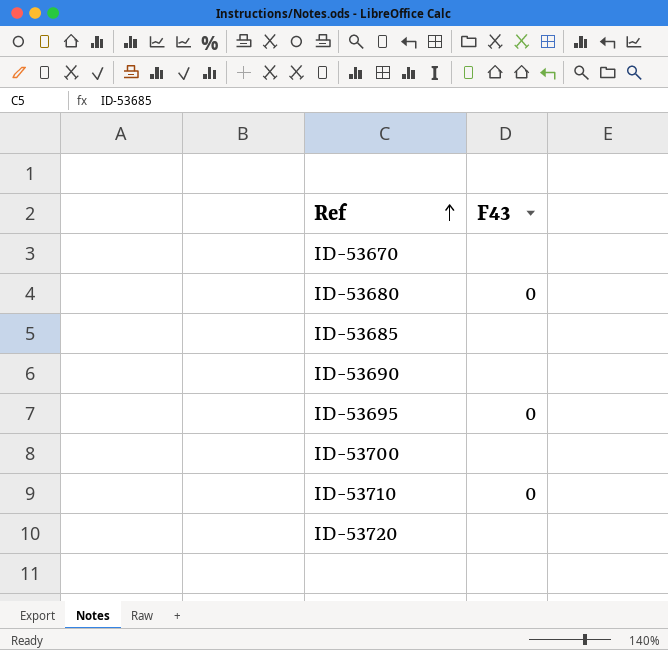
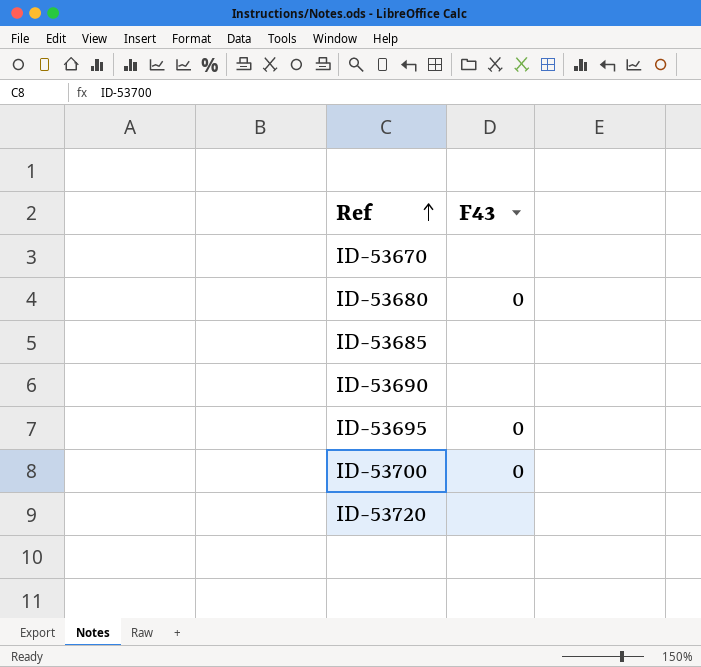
row ID-53710: 0 -> none
ID-53700 | F43: none -> 0

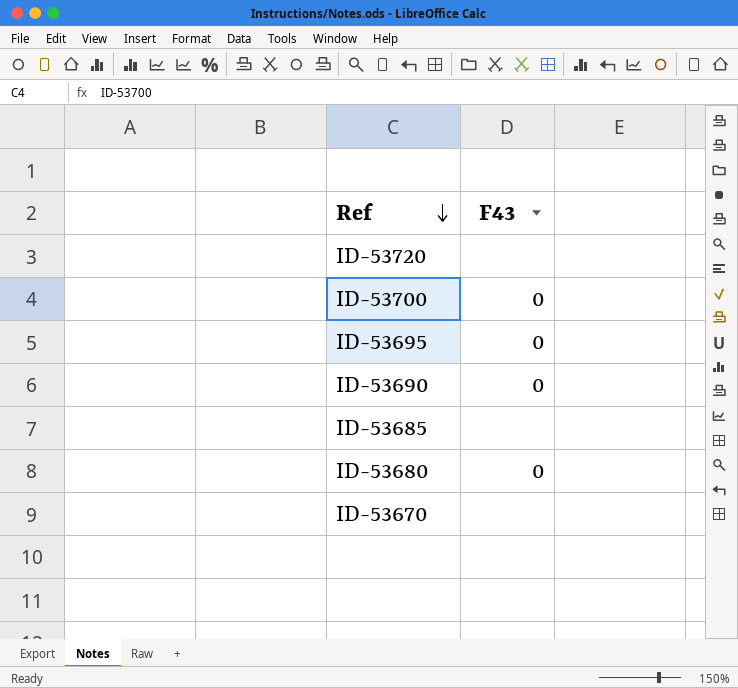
row order: Ref ascending -> Ref descending
ID-53690 | F43: none -> 0

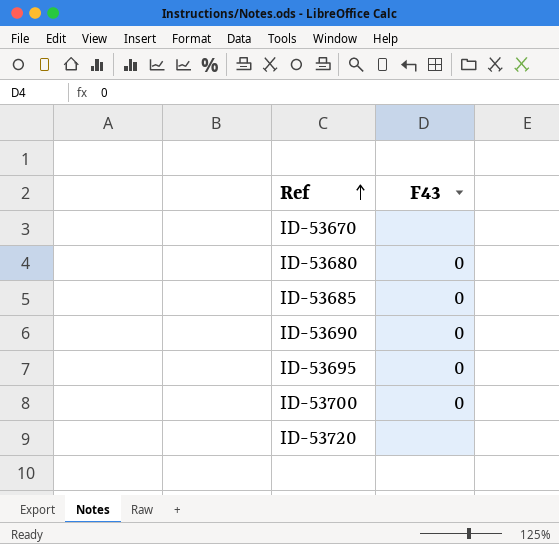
row order: Ref descending -> Ref ascending
ID-53685 | F43: none -> 0

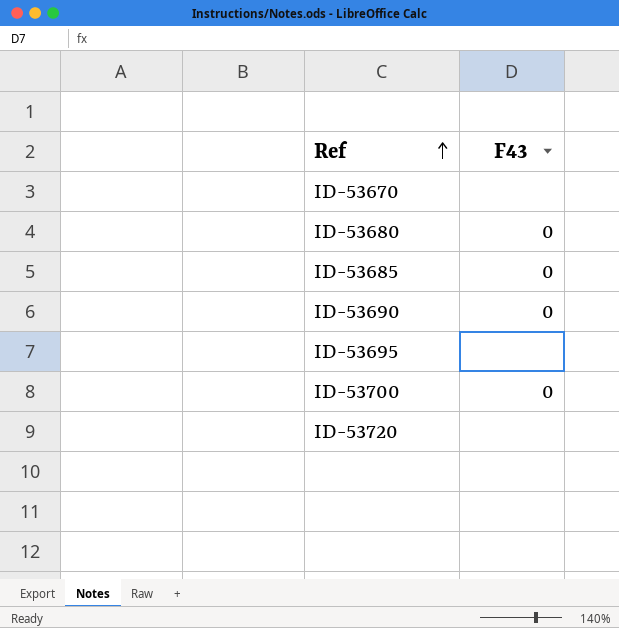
ID-53695 | F43: 0 -> none

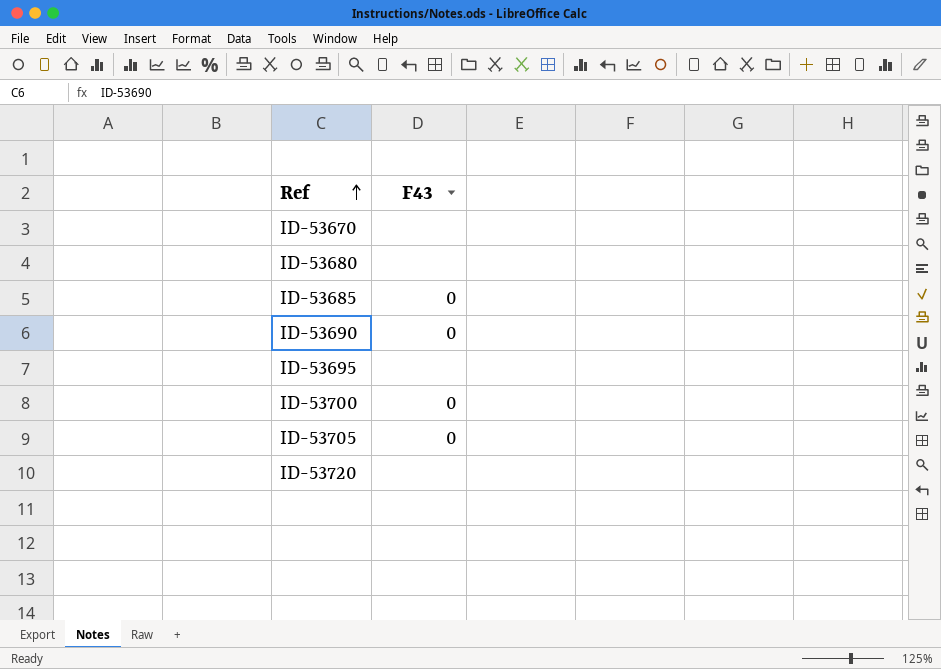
ID-53680 | F43: 0 -> none
row ID-53705: none -> 0

